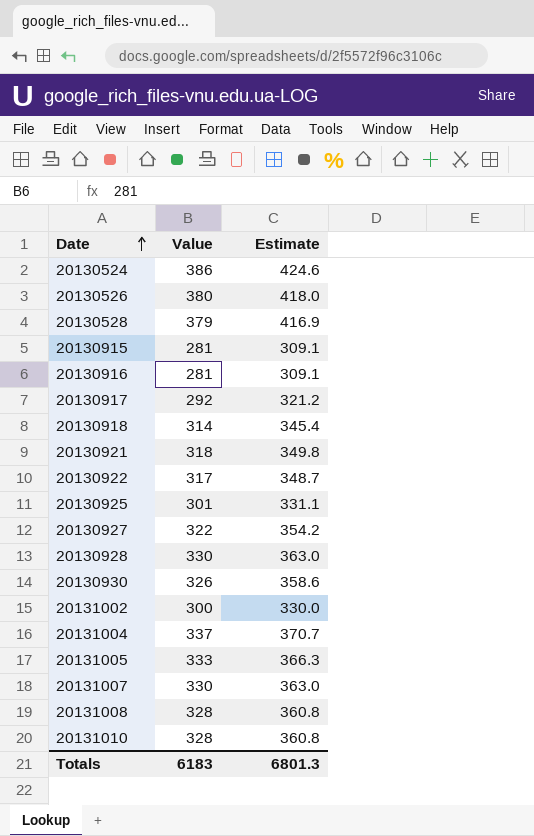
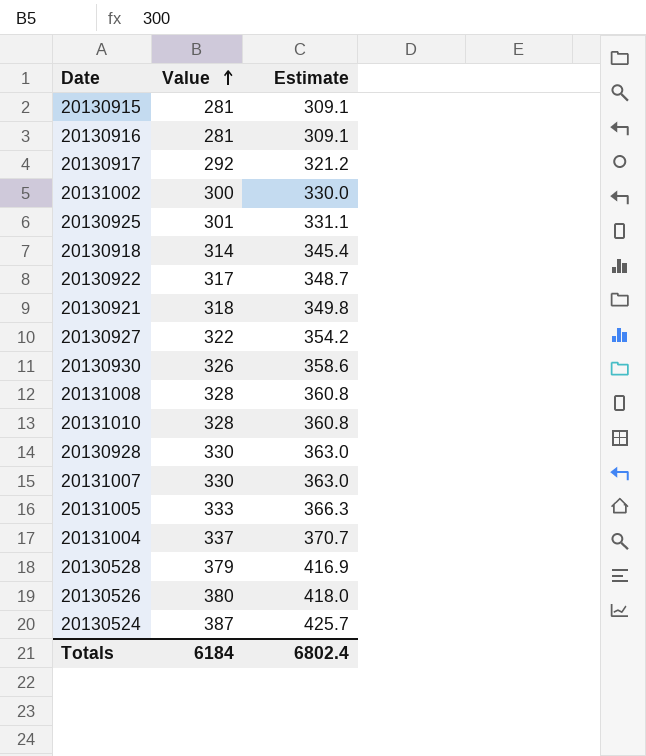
row order: Date ascending -> Value ascending
20130524 | Value: 386 -> 387
20130524 | Estimate: 424.6 -> 425.7
Totals | Value: 6183 -> 6184
Totals | Estimate: 6801.3 -> 6802.4

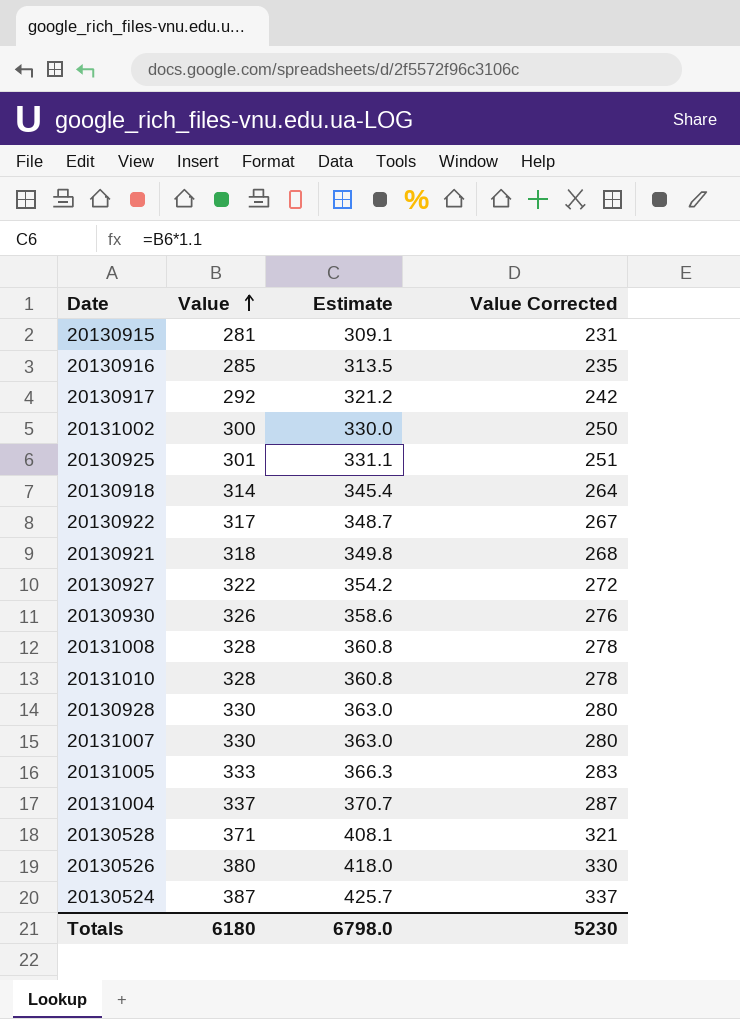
column Value Corrected | formula: none -> [Value] - 50
20130916 | Value: 281 -> 285
20130916 | Estimate: 309.1 -> 313.5
20130528 | Value: 379 -> 371
20130528 | Estimate: 416.9 -> 408.1
Totals | Value: 6184 -> 6180
Totals | Estimate: 6802.4 -> 6798.0

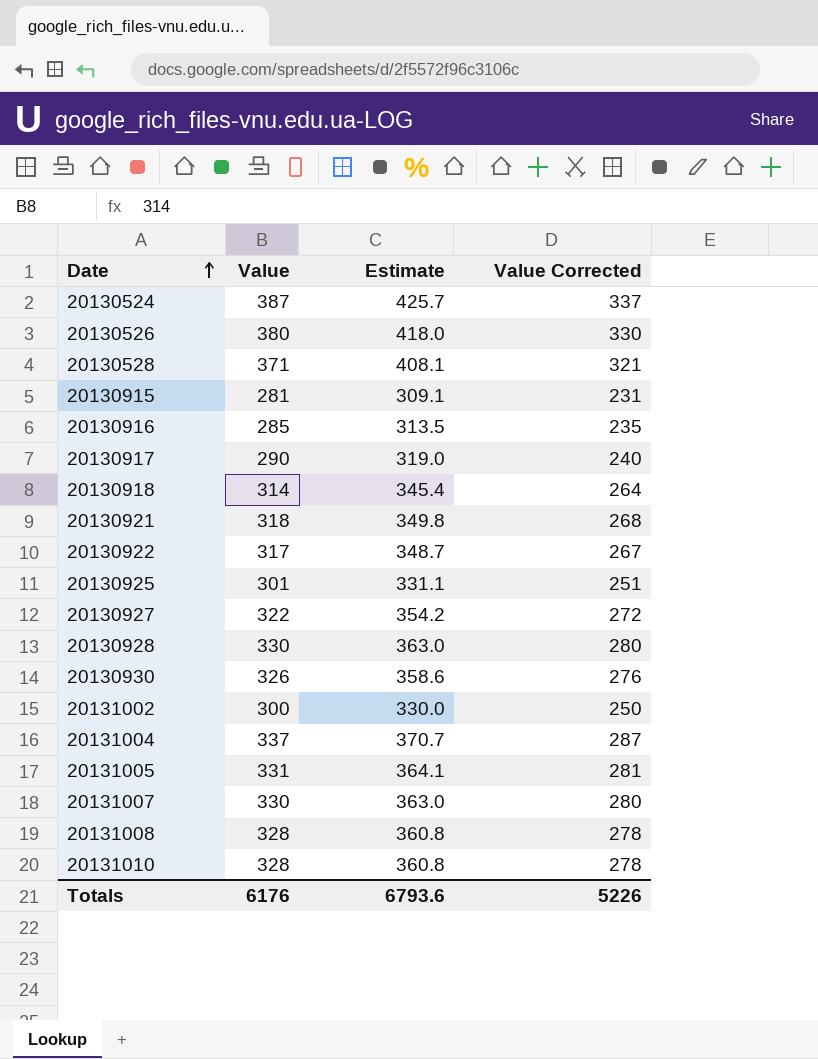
row order: Value ascending -> Date ascending
20130917 | Value: 292 -> 290
20130917 | Estimate: 321.2 -> 319.0
20130917 | Value Corrected: 242 -> 240
20131005 | Value: 333 -> 331
20131005 | Estimate: 366.3 -> 364.1
20131005 | Value Corrected: 283 -> 281
Totals | Value: 6180 -> 6176
Totals | Estimate: 6798.0 -> 6793.6
Totals | Value Corrected: 5230 -> 5226

